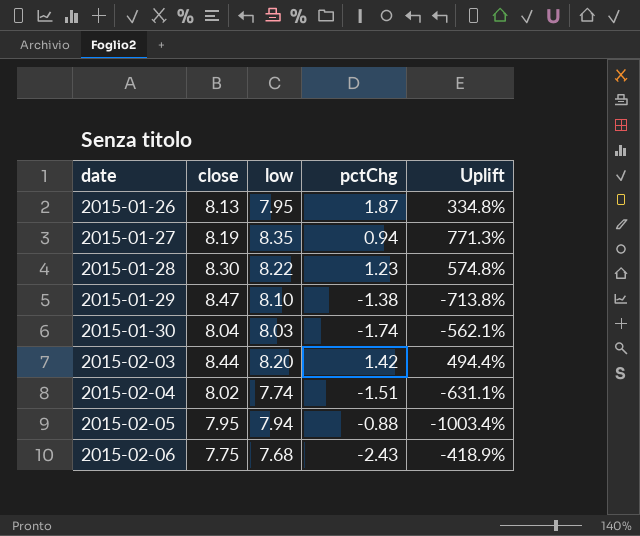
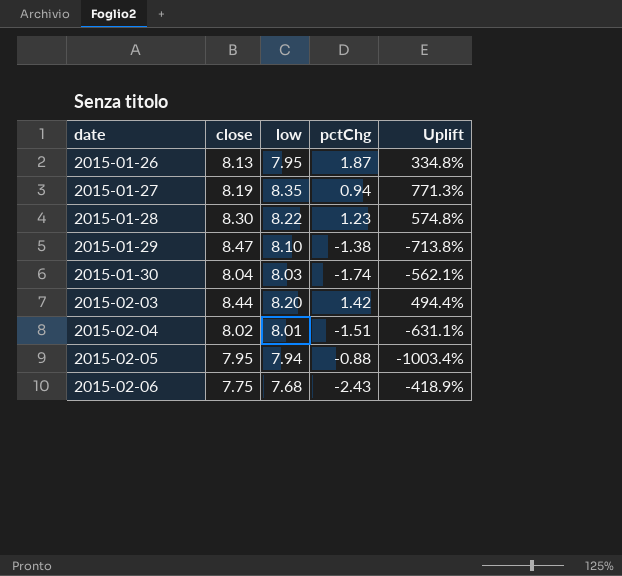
2015-02-04 | low: 7.74 -> 8.01

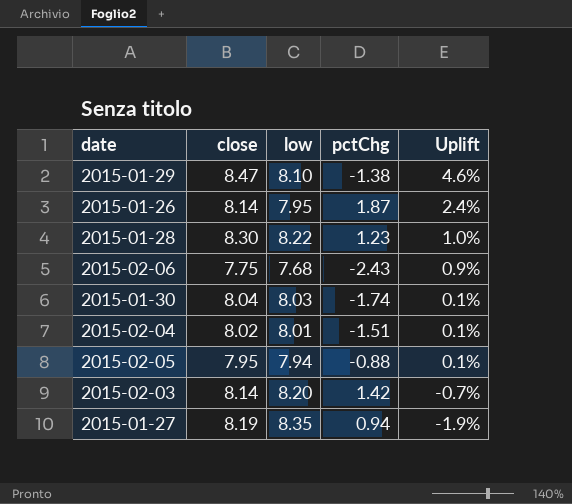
row order: date ascending -> Uplift descending
column Uplift | formula: ([close] - [pctChg]) / [pctChg] -> ([close] - [low]) / [low]
2015-01-26 | close: 8.13 -> 8.14
2015-02-03 | close: 8.44 -> 8.14

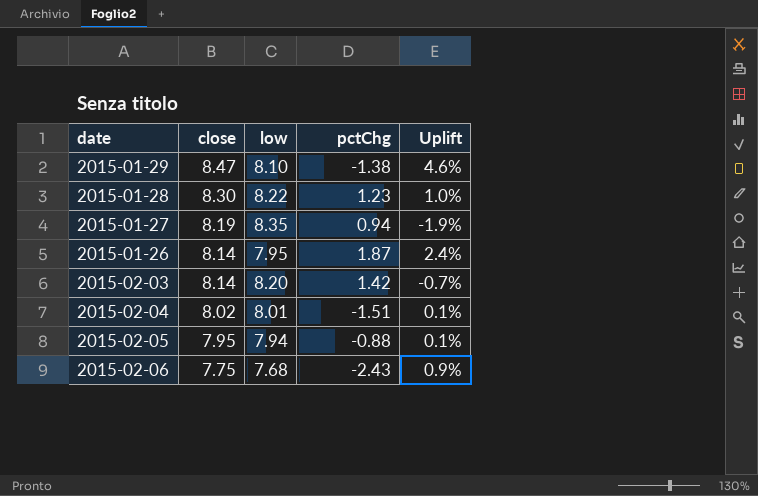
row order: Uplift descending -> close descending
row 2015-01-30: 8.04 | 8.03 | -1.74 | 0.1% -> none

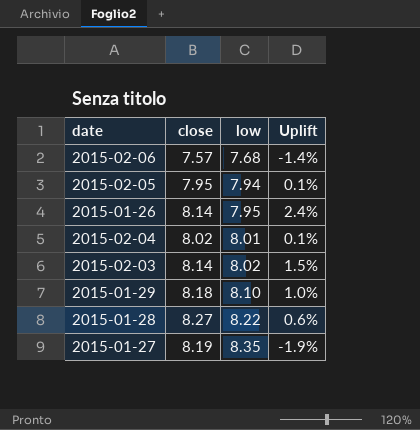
row order: close descending -> low ascending
column pctChg | position: 4 -> none
2015-02-06 | close: 7.75 -> 7.57
2015-02-06 | Uplift: 0.9% -> -1.4%
2015-02-03 | low: 8.20 -> 8.02
2015-02-03 | Uplift: -0.7% -> 1.5%
2015-01-29 | close: 8.47 -> 8.18
2015-01-29 | Uplift: 4.6% -> 1.0%
2015-01-28 | close: 8.30 -> 8.27
2015-01-28 | Uplift: 1.0% -> 0.6%

